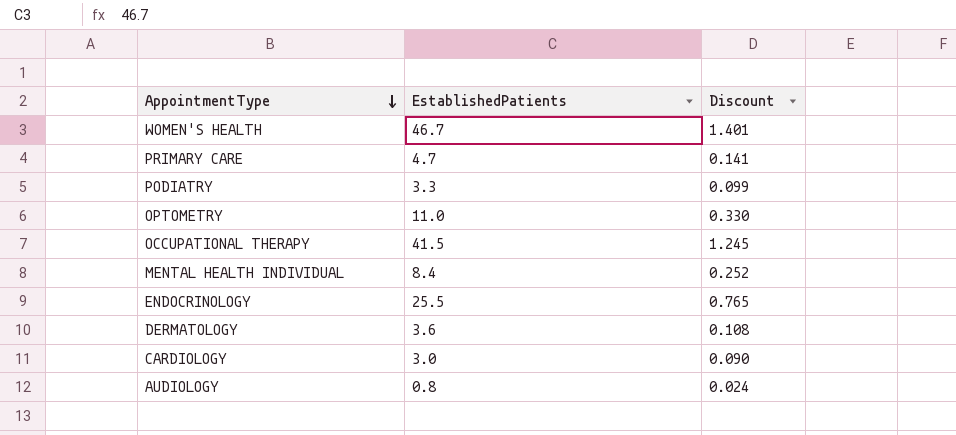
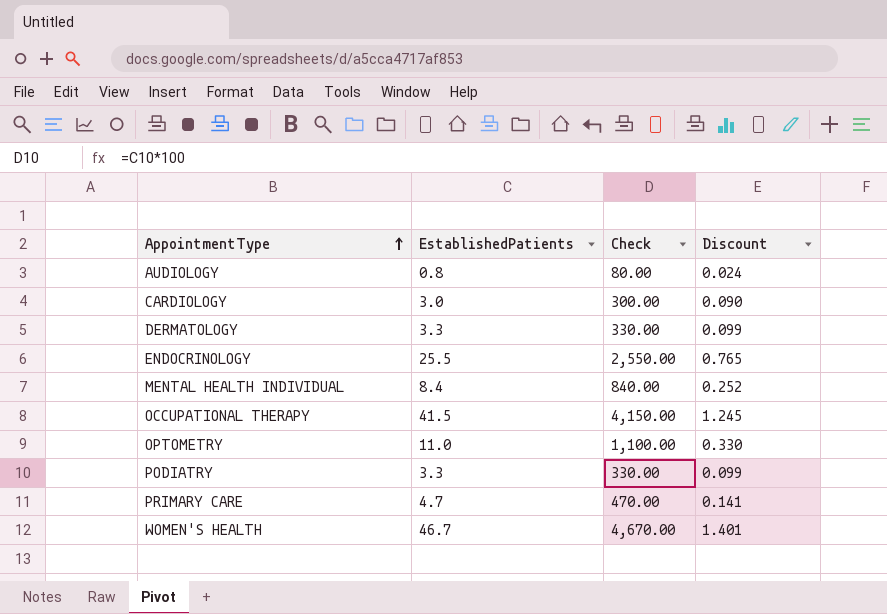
row order: AppointmentType descending -> AppointmentType ascending
column Check | formula: none -> [EstablishedPatients] * 100
DERMATOLOGY | EstablishedPatients: 3.6 -> 3.3
DERMATOLOGY | Discount: 0.108 -> 0.099

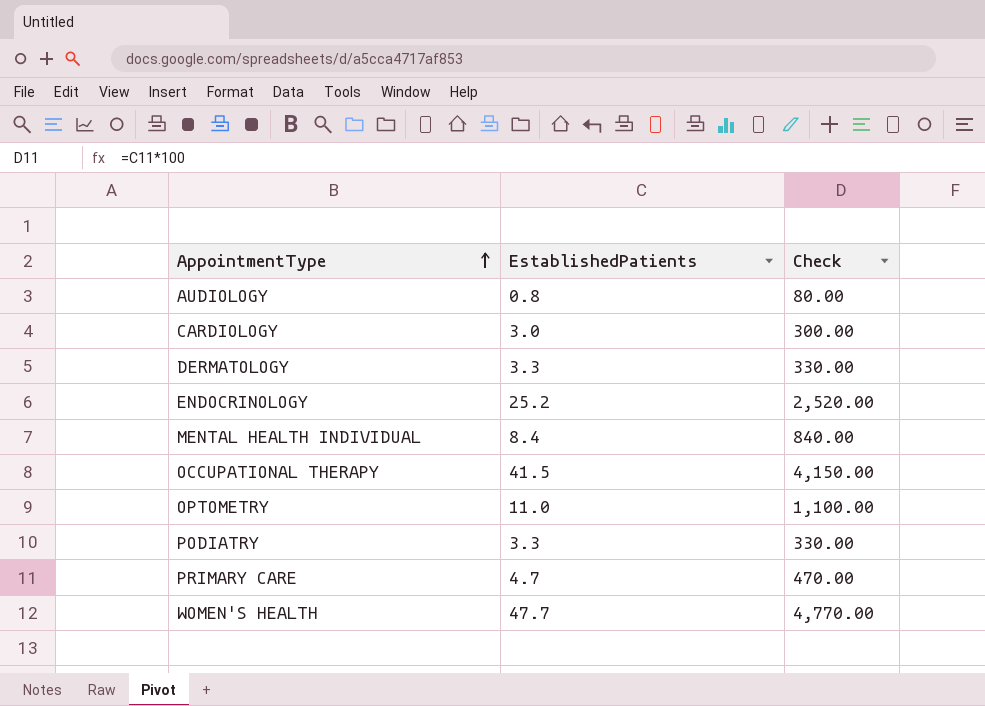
column Discount | formula: [EstablishedPatients] * 0.03 -> none
ENDOCRINOLOGY | EstablishedPatients: 25.5 -> 25.2
ENDOCRINOLOGY | Check: 2,550.00 -> 2,520.00
WOMEN'S HEALTH | EstablishedPatients: 46.7 -> 47.7
WOMEN'S HEALTH | Check: 4,670.00 -> 4,770.00

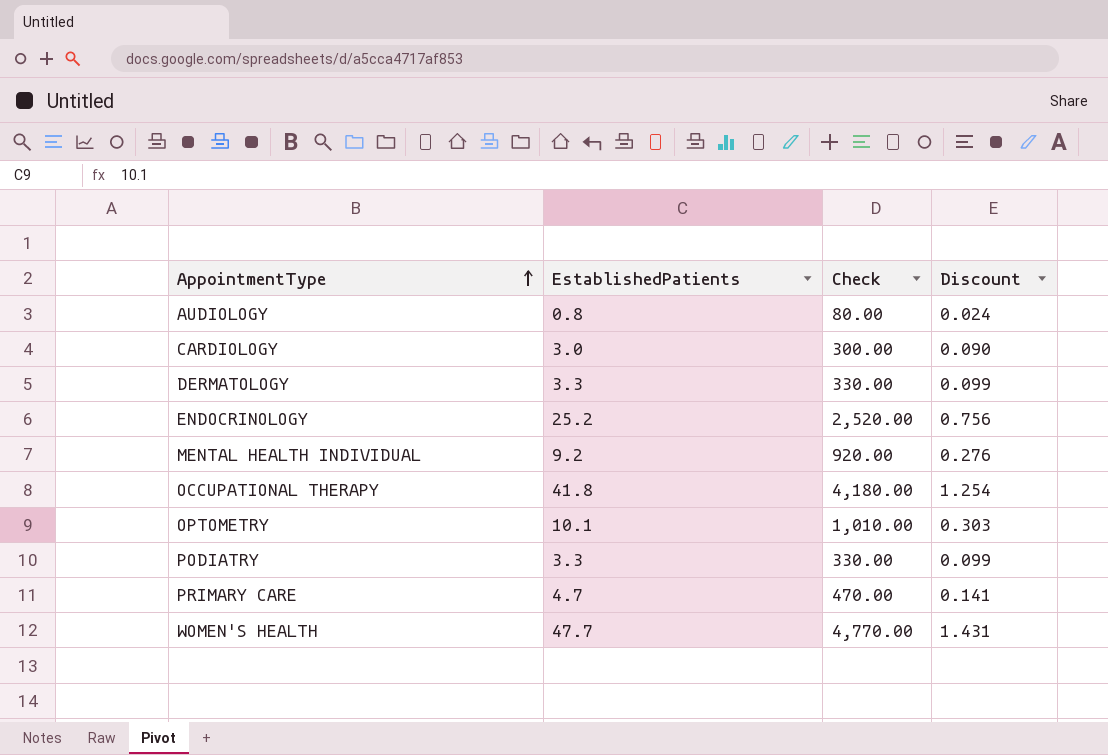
column Discount | formula: none -> [EstablishedPatients] * 0.03
MENTAL HEALTH INDIVIDUAL | EstablishedPatients: 8.4 -> 9.2
MENTAL HEALTH INDIVIDUAL | Check: 840.00 -> 920.00
OCCUPATIONAL THERAPY | EstablishedPatients: 41.5 -> 41.8
OCCUPATIONAL THERAPY | Check: 4,150.00 -> 4,180.00
OPTOMETRY | EstablishedPatients: 11.0 -> 10.1
OPTOMETRY | Check: 1,100.00 -> 1,010.00

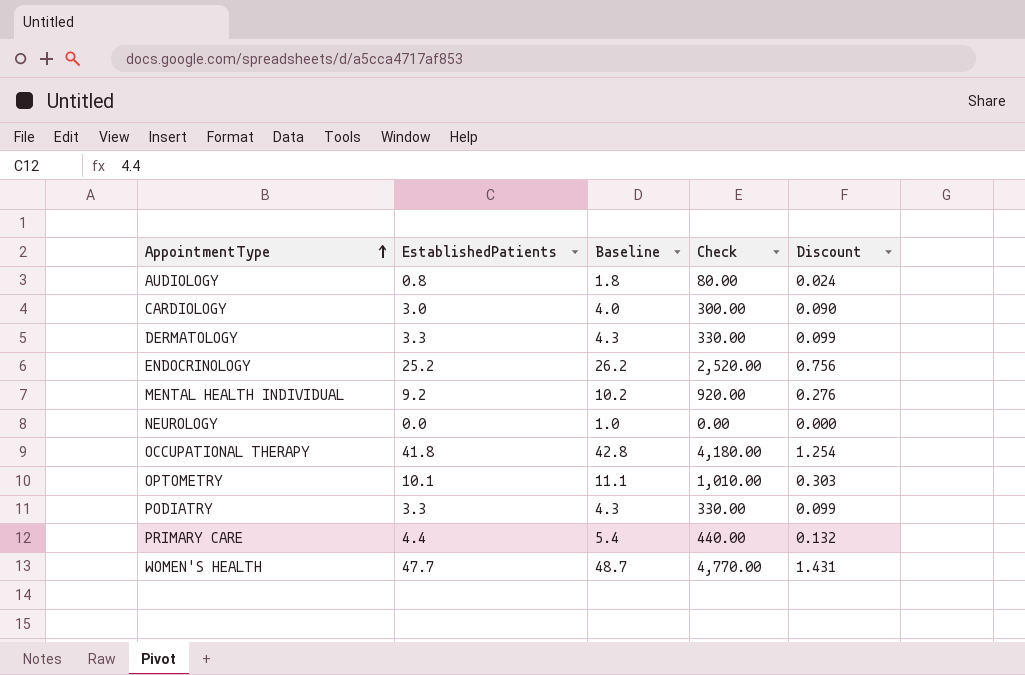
column Baseline | formula: none -> [EstablishedPatients] + 1
row NEUROLOGY: none -> 0.0 | 1.0 | 0.00 | 0.000
PRIMARY CARE | EstablishedPatients: 4.7 -> 4.4
PRIMARY CARE | Check: 470.00 -> 440.00
PRIMARY CARE | Discount: 0.141 -> 0.132

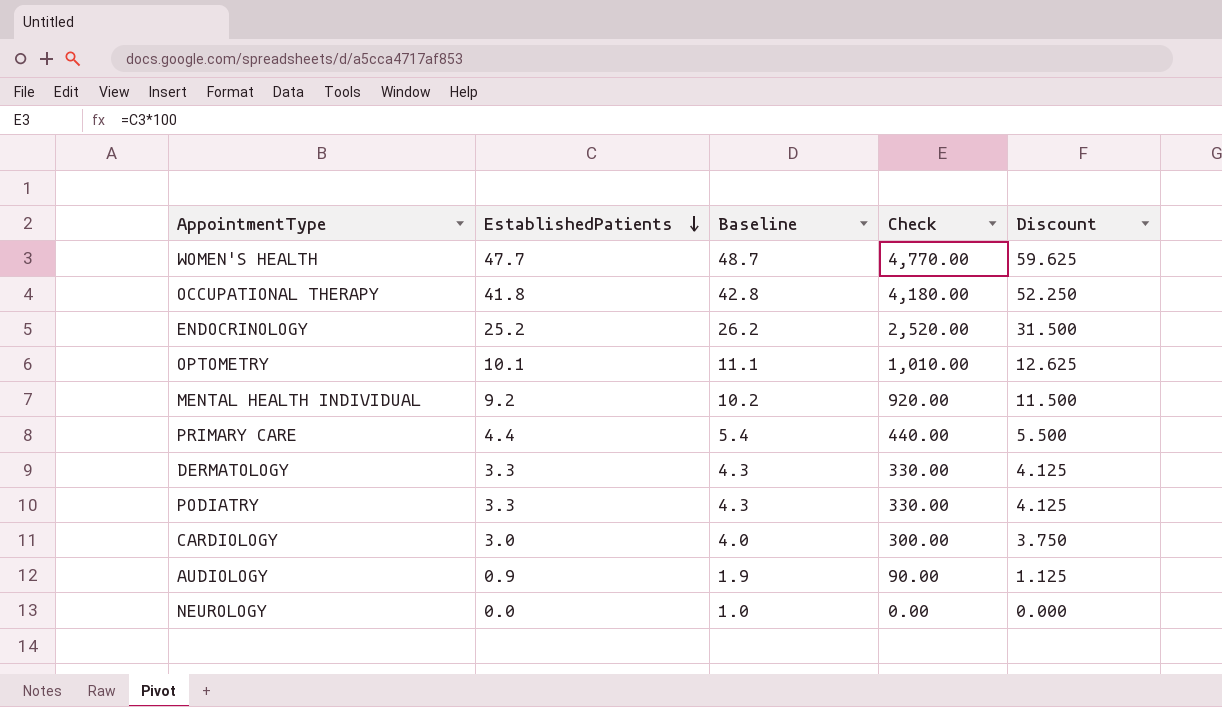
row order: AppointmentType ascending -> EstablishedPatients descending
column Discount | formula: [EstablishedPatients] * 0.03 -> [EstablishedPatients] * 1.25
AUDIOLOGY | EstablishedPatients: 0.8 -> 0.9
AUDIOLOGY | Baseline: 1.8 -> 1.9
AUDIOLOGY | Check: 80.00 -> 90.00

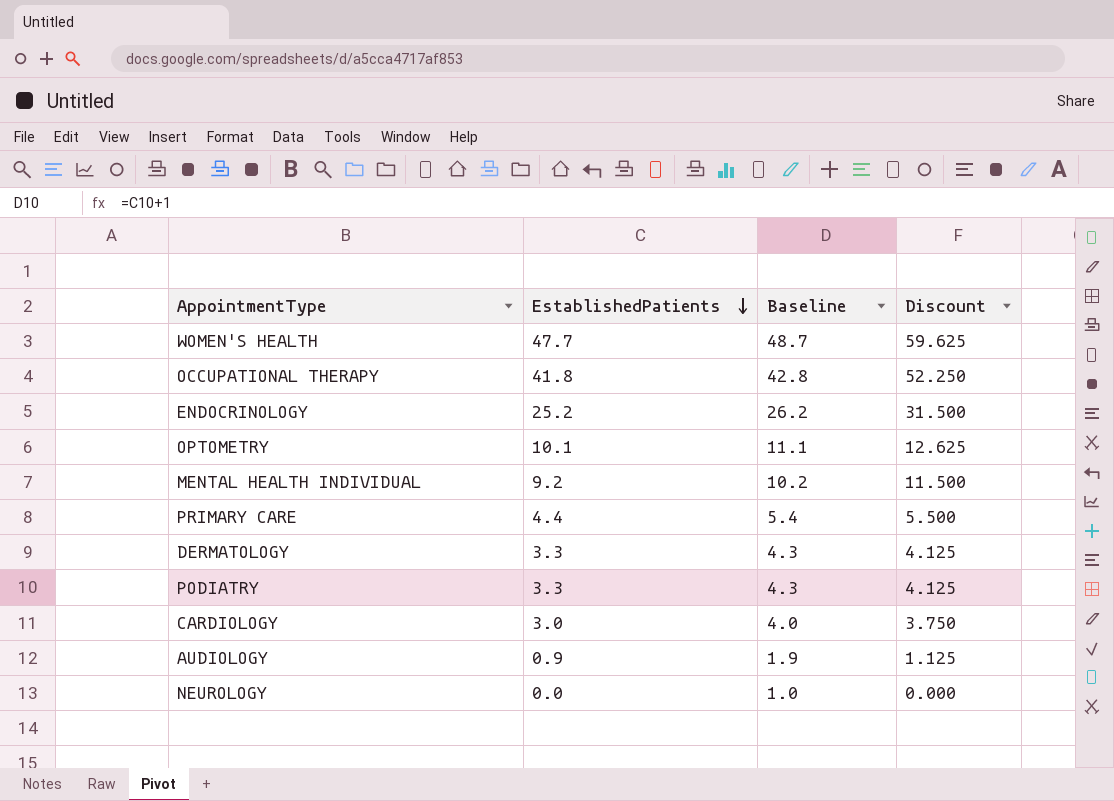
column Check | formula: [EstablishedPatients] * 100 -> none

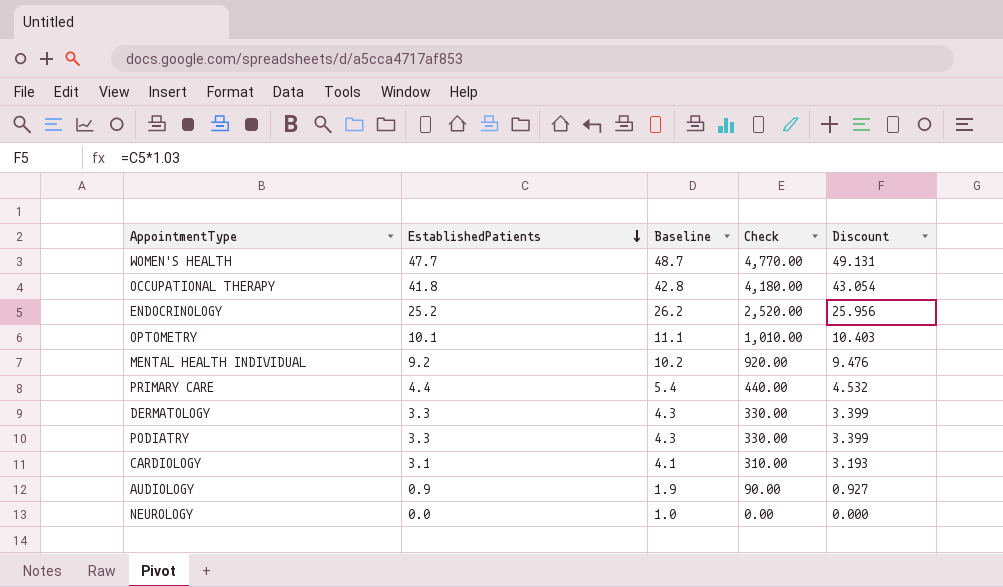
column Check | formula: none -> [EstablishedPatients] * 100
column Discount | formula: [EstablishedPatients] * 1.25 -> [EstablishedPatients] * 1.03
CARDIOLOGY | EstablishedPatients: 3.0 -> 3.1
CARDIOLOGY | Baseline: 4.0 -> 4.1

